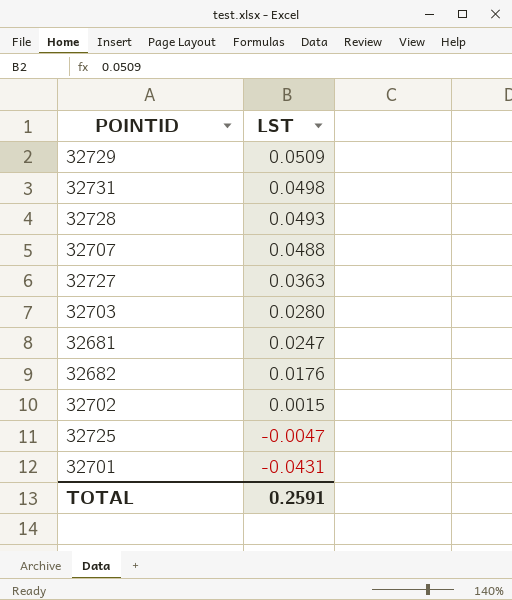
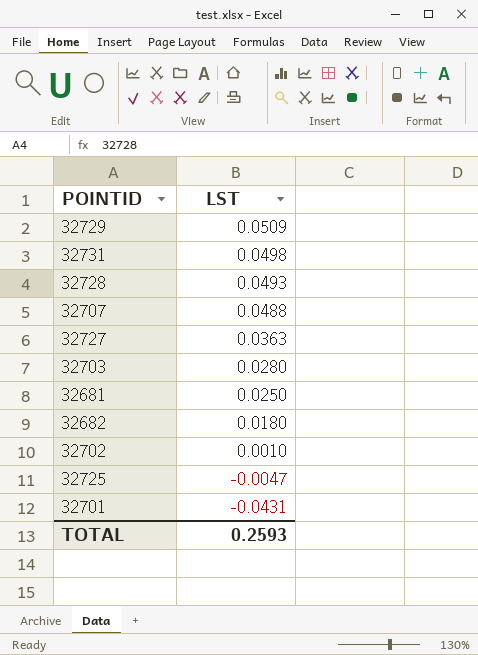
32681 | LST: 0.0247 -> 0.0250
32682 | LST: 0.0176 -> 0.0180
32702 | LST: 0.0015 -> 0.0010
TOTAL | LST: 0.2591 -> 0.2593

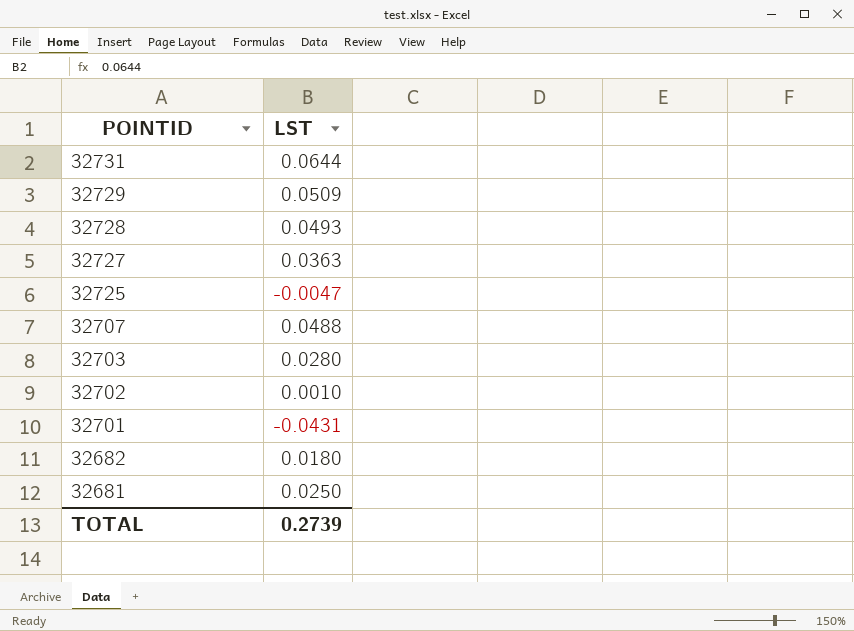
row order: LST descending -> POINTID descending
32731 | LST: 0.0498 -> 0.0644
TOTAL | LST: 0.2593 -> 0.2739

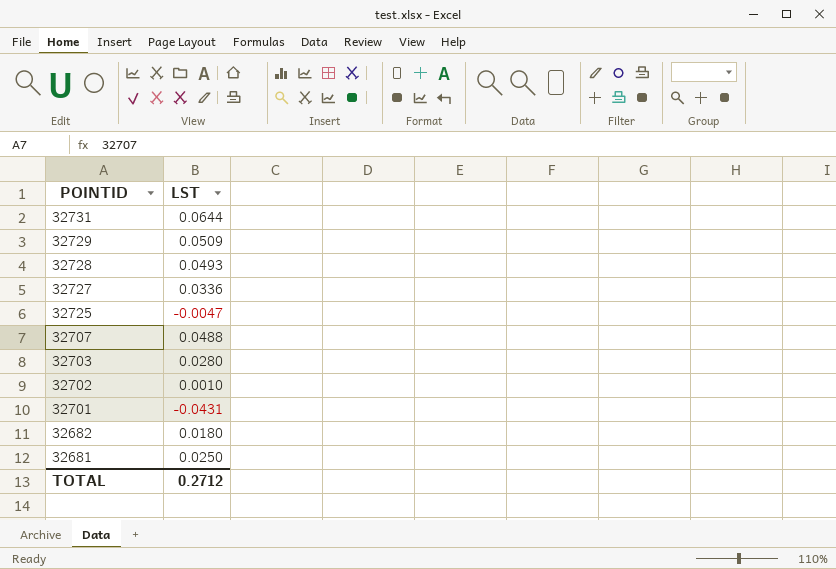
32727 | LST: 0.0363 -> 0.0336
TOTAL | LST: 0.2739 -> 0.2712

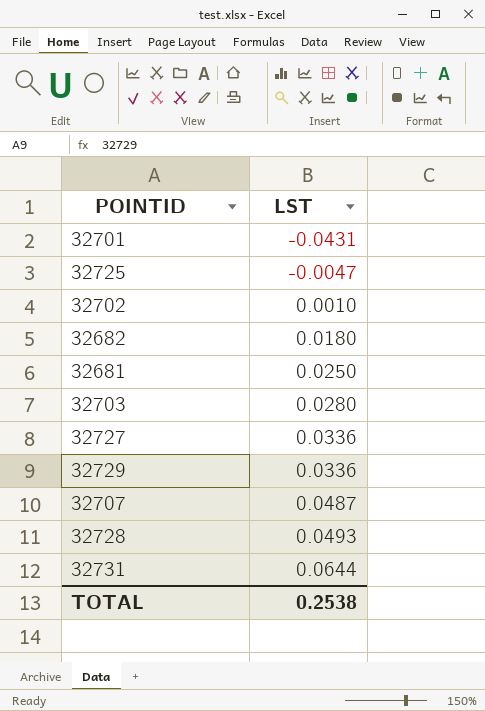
row order: POINTID descending -> LST ascending
32729 | LST: 0.0509 -> 0.0336
32707 | LST: 0.0488 -> 0.0487
TOTAL | LST: 0.2712 -> 0.2538

